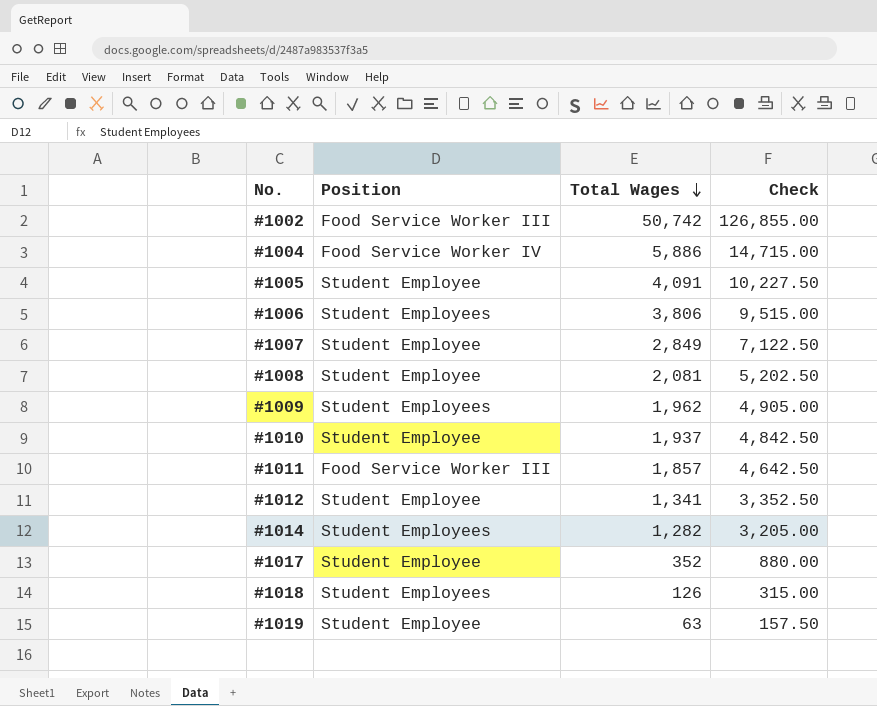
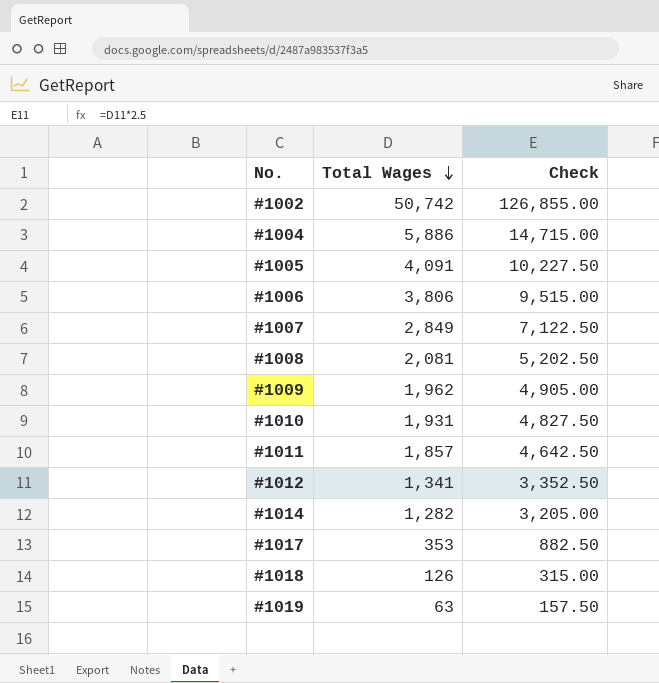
column Position | position: 2 -> none
#1010 | Total Wages: 1,937 -> 1,931
#1010 | Check: 4,842.50 -> 4,827.50
#1017 | Total Wages: 352 -> 353
#1017 | Check: 880.00 -> 882.50

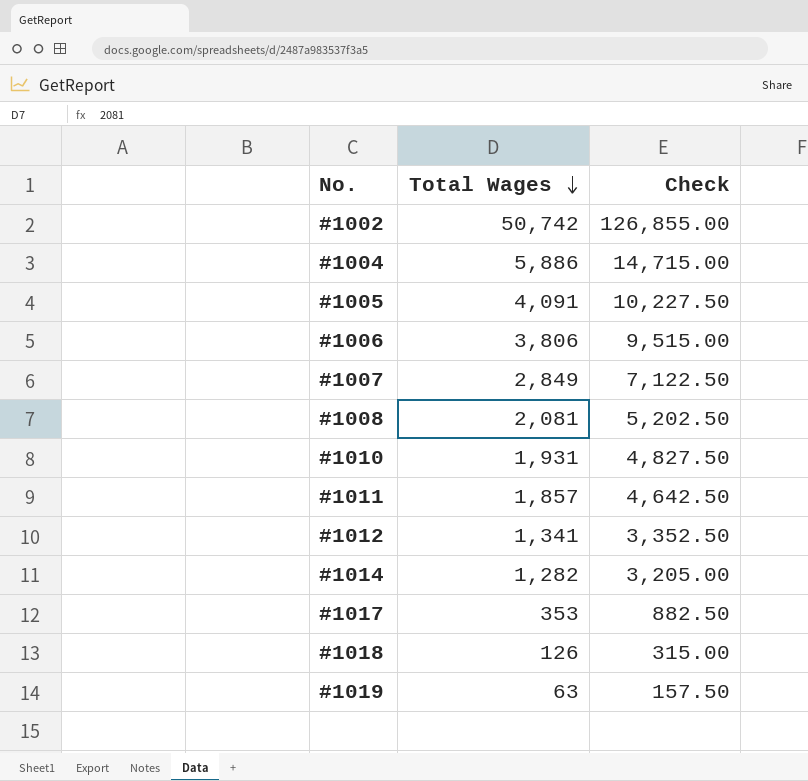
row #1009: 1,962 | 4,905.00 -> none

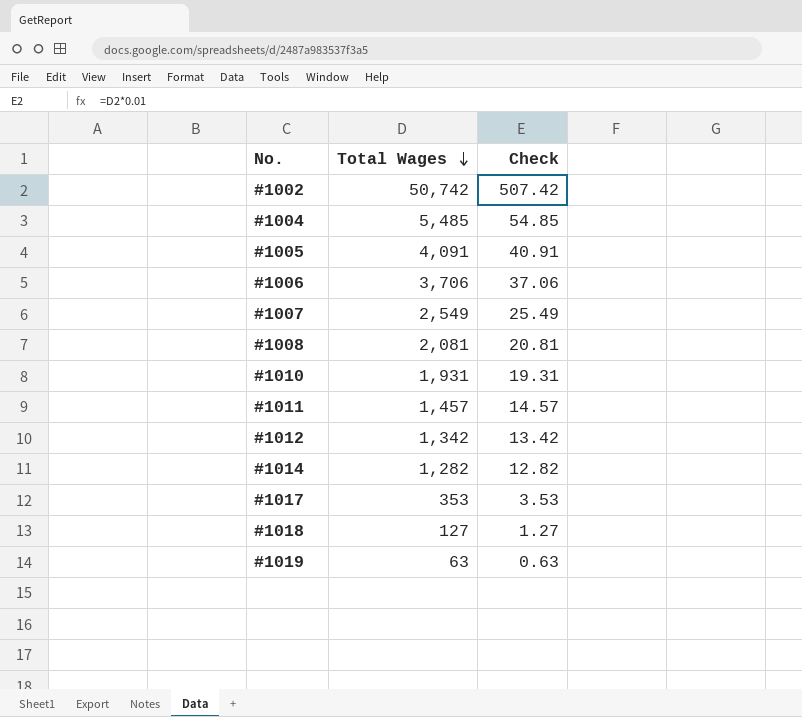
column Check | formula: [Total Wages] * 2.5 -> [Total Wages] * 0.01
#1004 | Total Wages: 5,886 -> 5,485
#1006 | Total Wages: 3,806 -> 3,706
#1007 | Total Wages: 2,849 -> 2,549
#1011 | Total Wages: 1,857 -> 1,457
#1012 | Total Wages: 1,341 -> 1,342
#1018 | Total Wages: 126 -> 127

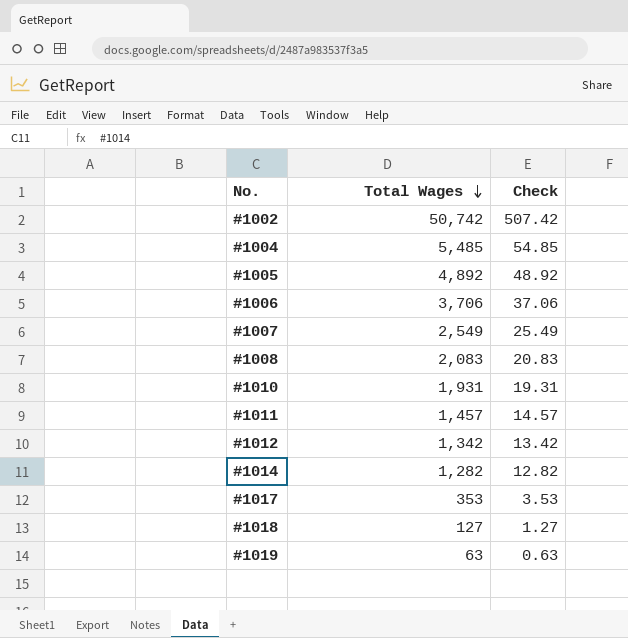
#1005 | Total Wages: 4,091 -> 4,892
#1005 | Check: 40.91 -> 48.92
#1008 | Total Wages: 2,081 -> 2,083
#1008 | Check: 20.81 -> 20.83

